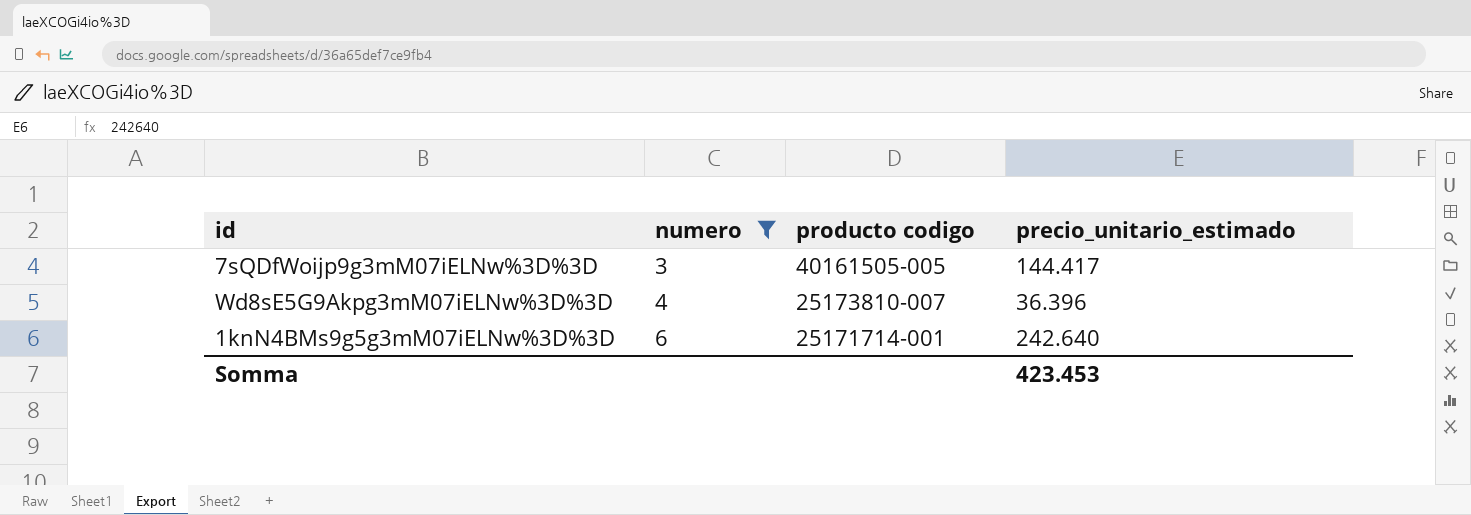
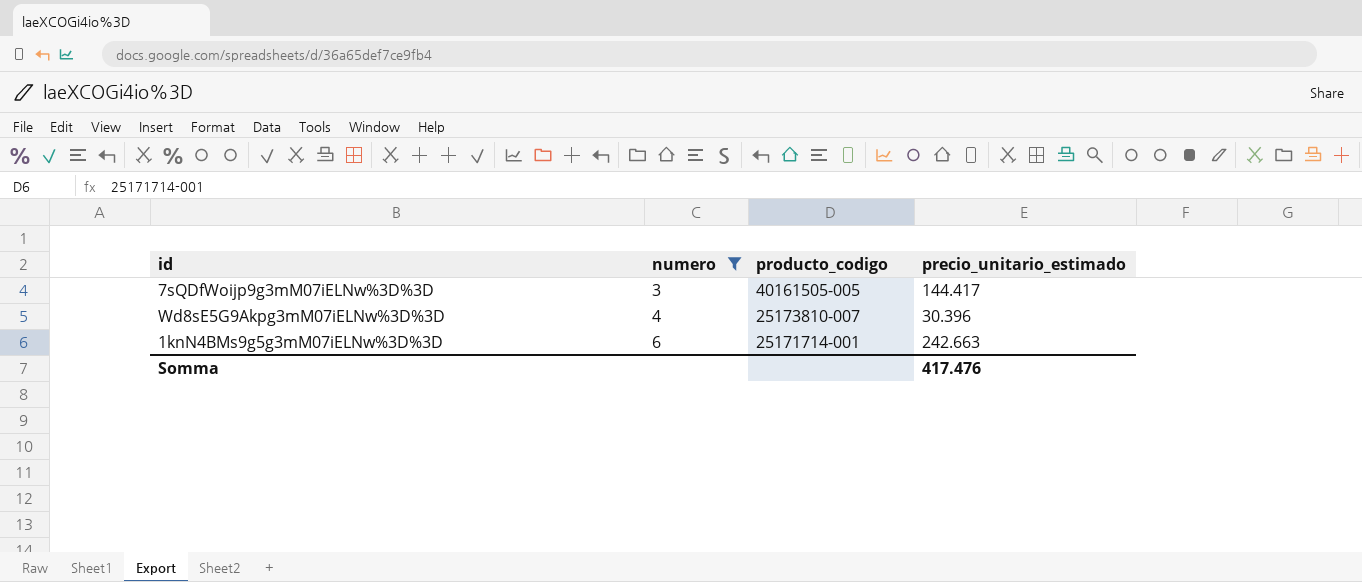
column name: producto codigo -> producto_codigo
Wd8sE5G9Akpg3mM07iELNw%3D%3D | precio_unitario_estimado: 36.396 -> 30.396
1knN4BMs9g5g3mM07iELNw%3D%3D | precio_unitario_estimado: 242.640 -> 242.663
Somma | precio_unitario_estimado: 423.453 -> 417.476

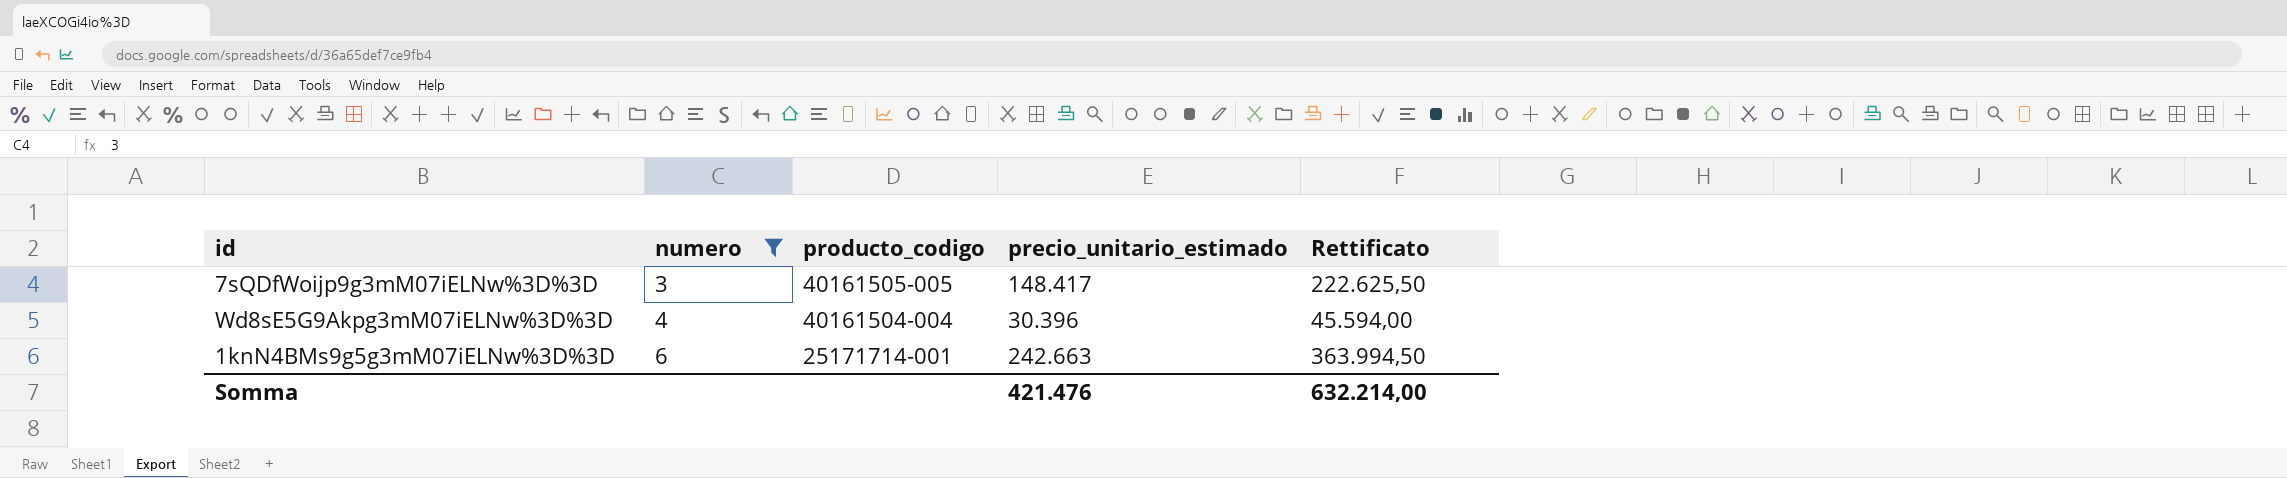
column Rettificato | formula: none -> [precio_unitario_estimado] * 1,5
7sQDfWoijp9g3mM07iELNw%3D%3D | precio_unitario_estimado: 144.417 -> 148.417
Wd8sE5G9Akpg3mM07iELNw%3D%3D | producto_codigo: 25173810-007 -> 40161504-004
Somma | precio_unitario_estimado: 417.476 -> 421.476

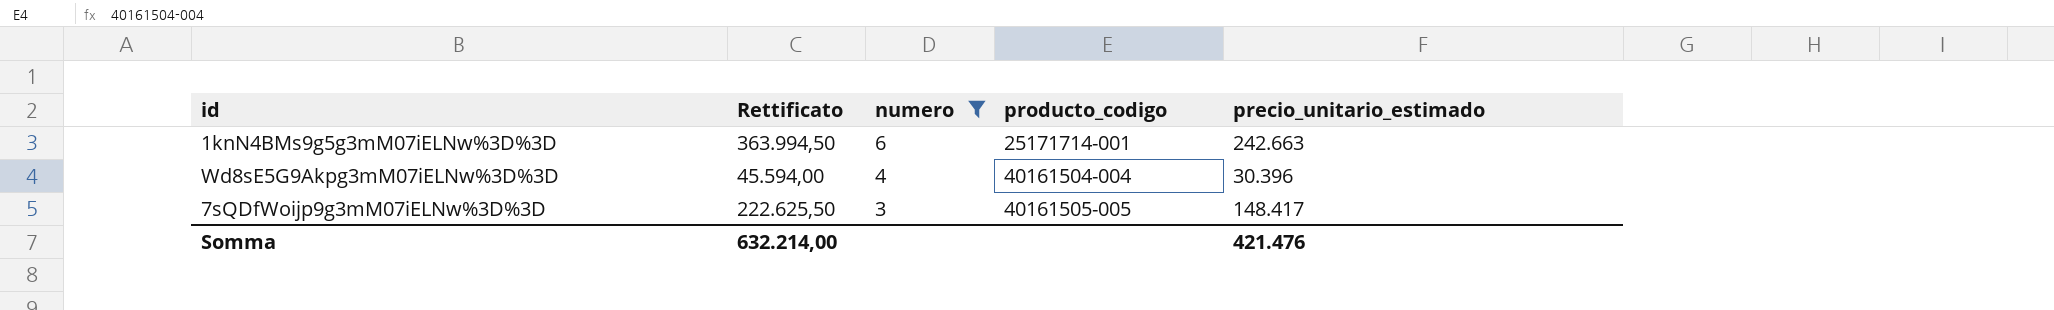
row order: numero ascending -> numero descending
column Rettificato | position: 5 -> 2

